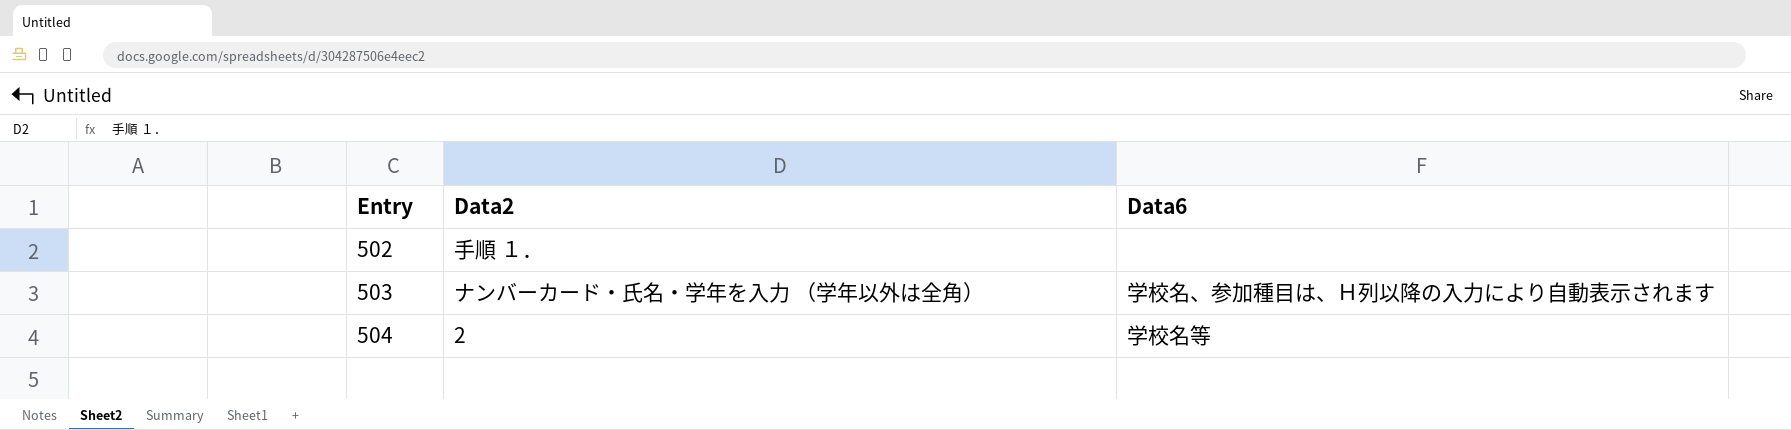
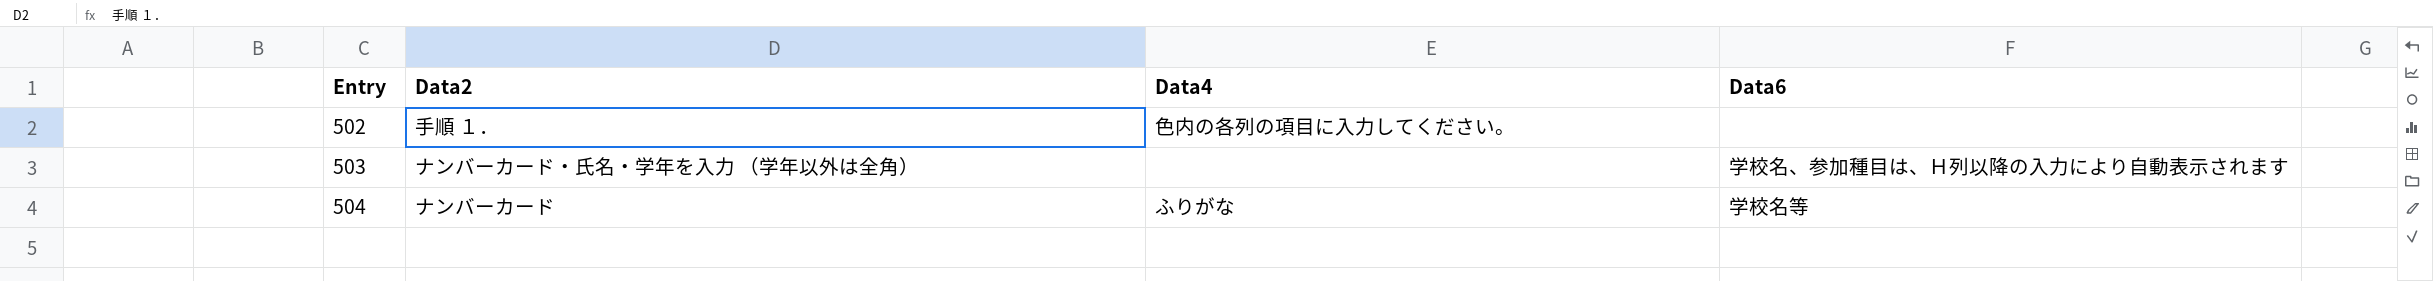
column Data4 | position: none -> 3
504 | Data2: 2 -> ナンバーカード

